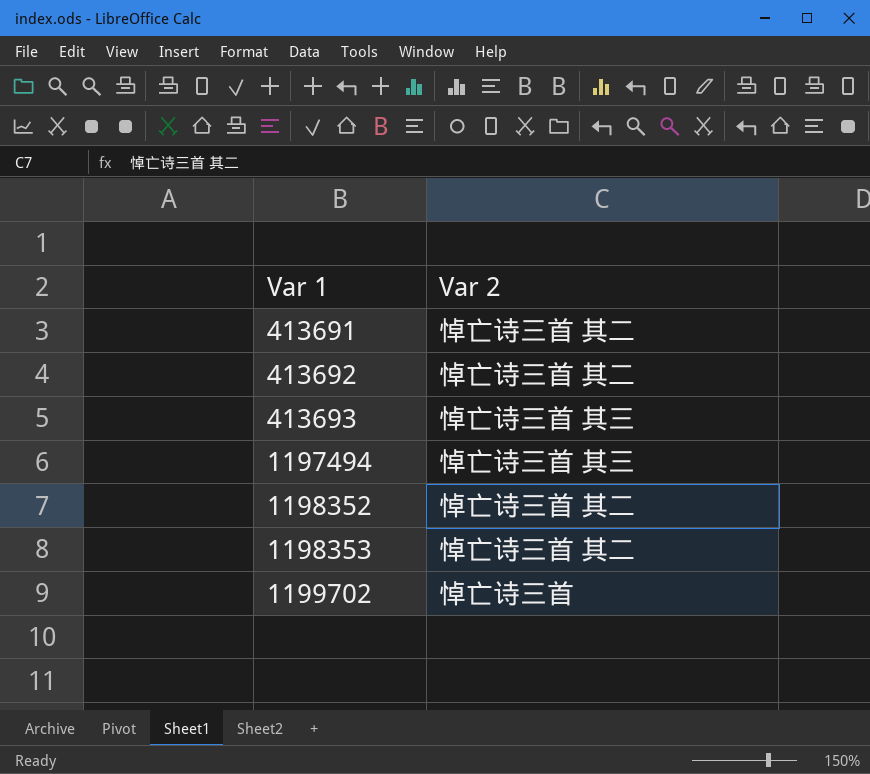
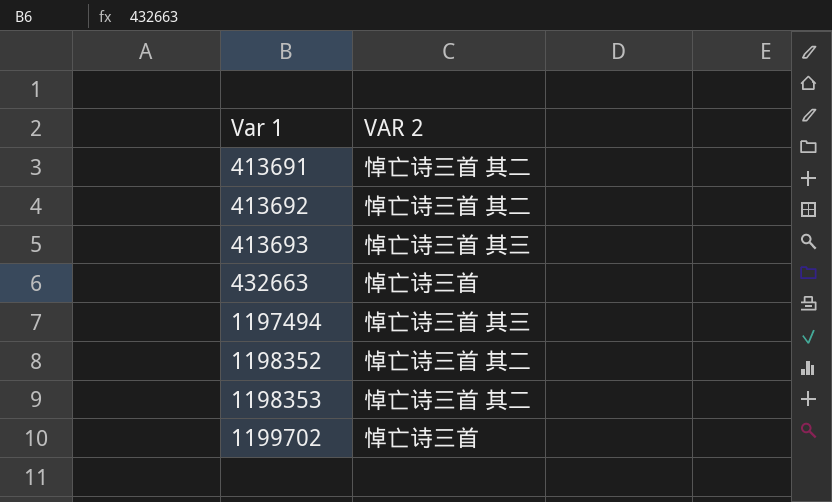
column name: Var 2 -> VAR 2
row 432663: none -> 悼亡诗三首

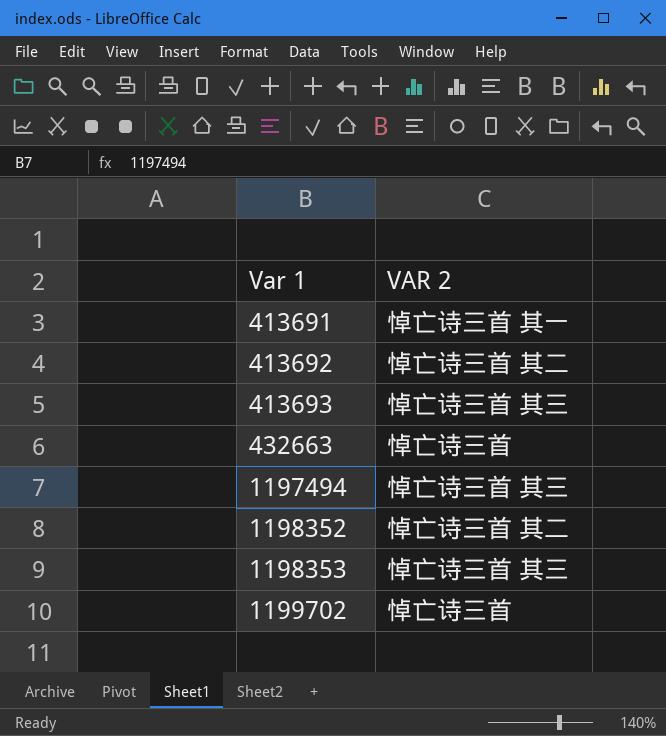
413691 | VAR 2: 悼亡诗三首 其二 -> 悼亡诗三首 其一
1198353 | VAR 2: 悼亡诗三首 其二 -> 悼亡诗三首 其三

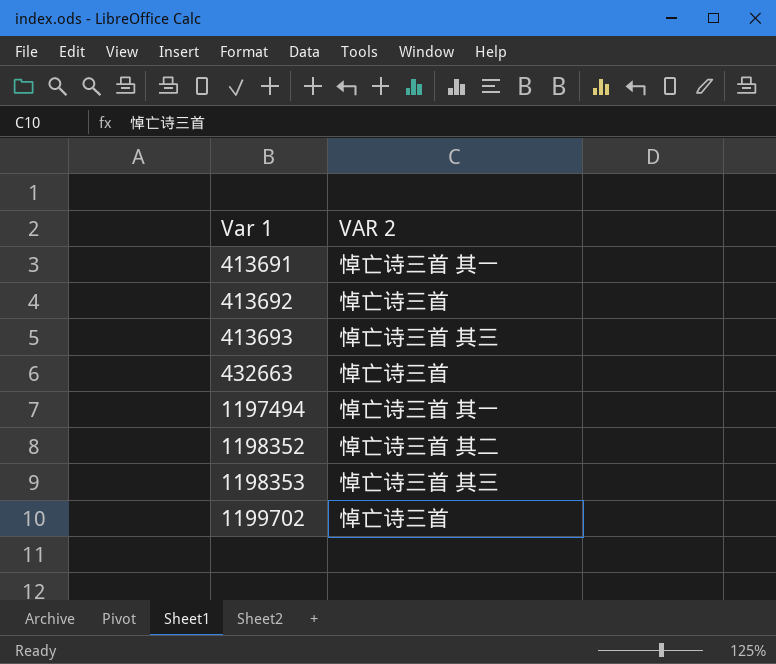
413692 | VAR 2: 悼亡诗三首 其二 -> 悼亡诗三首
1197494 | VAR 2: 悼亡诗三首 其三 -> 悼亡诗三首 其一

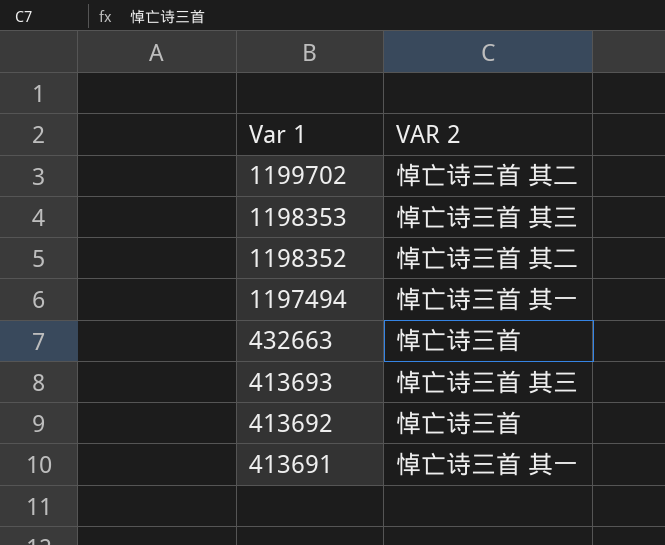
row order: Var 1 ascending -> Var 1 descending
1199702 | VAR 2: 悼亡诗三首 -> 悼亡诗三首 其二

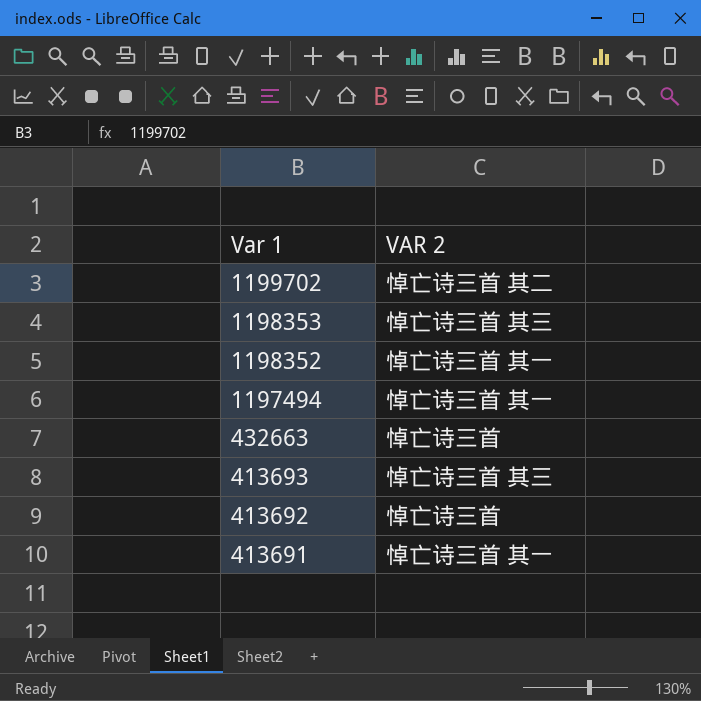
1198352 | VAR 2: 悼亡诗三首 其二 -> 悼亡诗三首 其一

